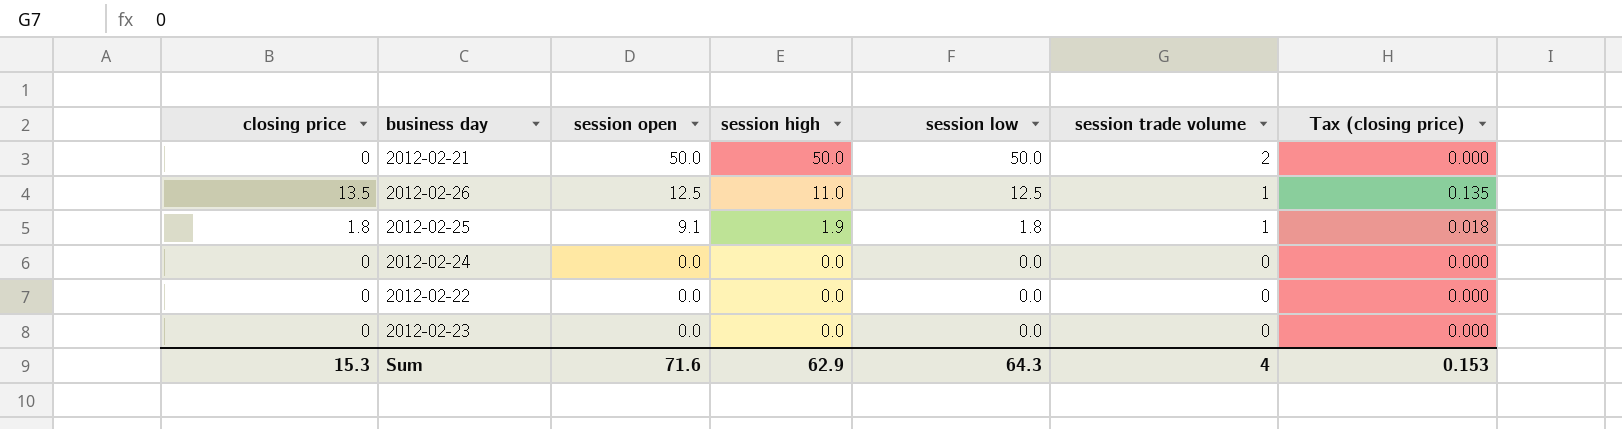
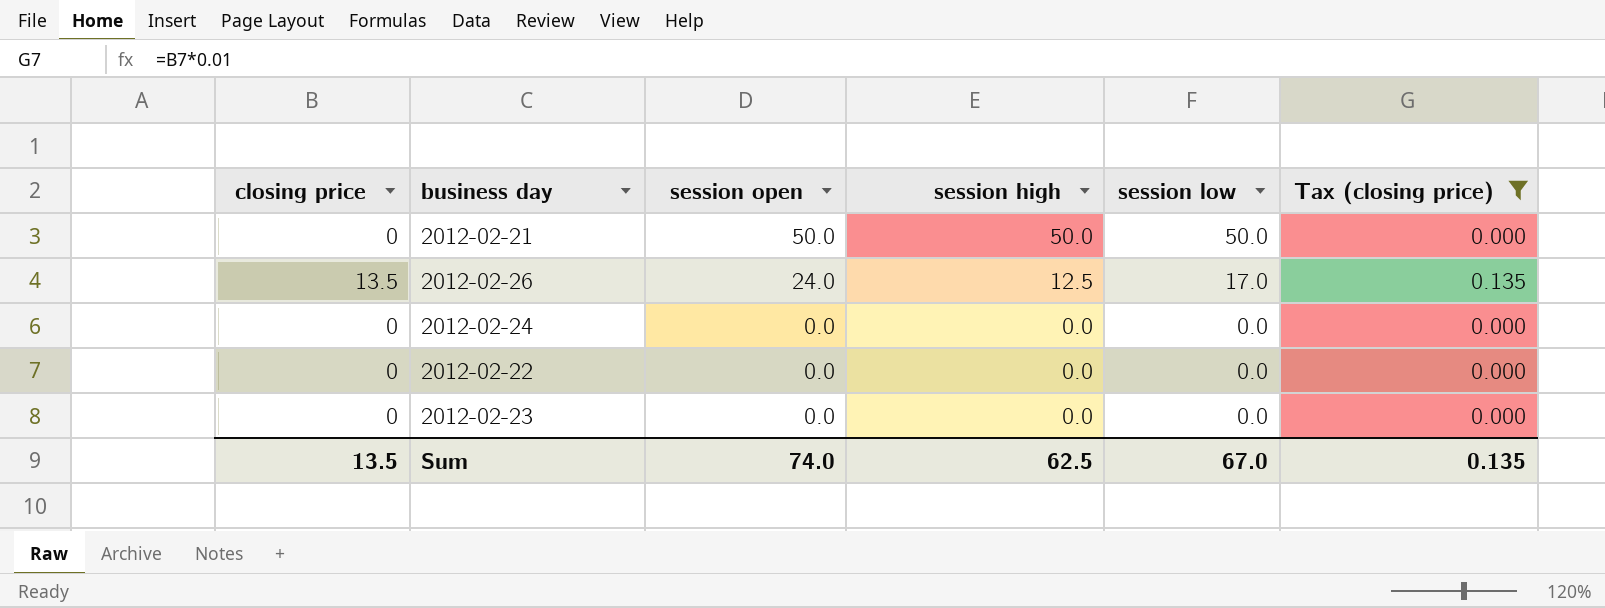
filter: none -> Tax (closing price) != 0.018
column session trade volume | position: 6 -> none
2012-02-26 | session open: 12.5 -> 24.0
2012-02-26 | session high: 11.0 -> 12.5
2012-02-26 | session low: 12.5 -> 17.0
Sum | closing price: 15.3 -> 13.5
Sum | session open: 71.6 -> 74.0
Sum | session high: 62.9 -> 62.5
Sum | session low: 64.3 -> 67.0
Sum | Tax (closing price): 0.153 -> 0.135

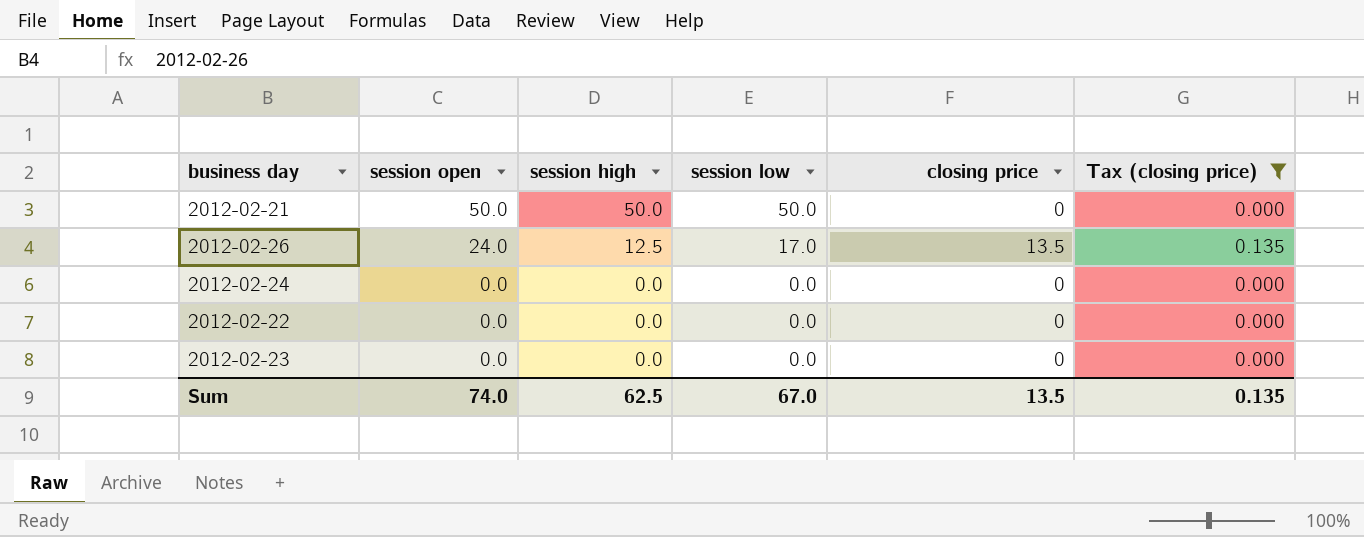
column closing price | position: 1 -> 5

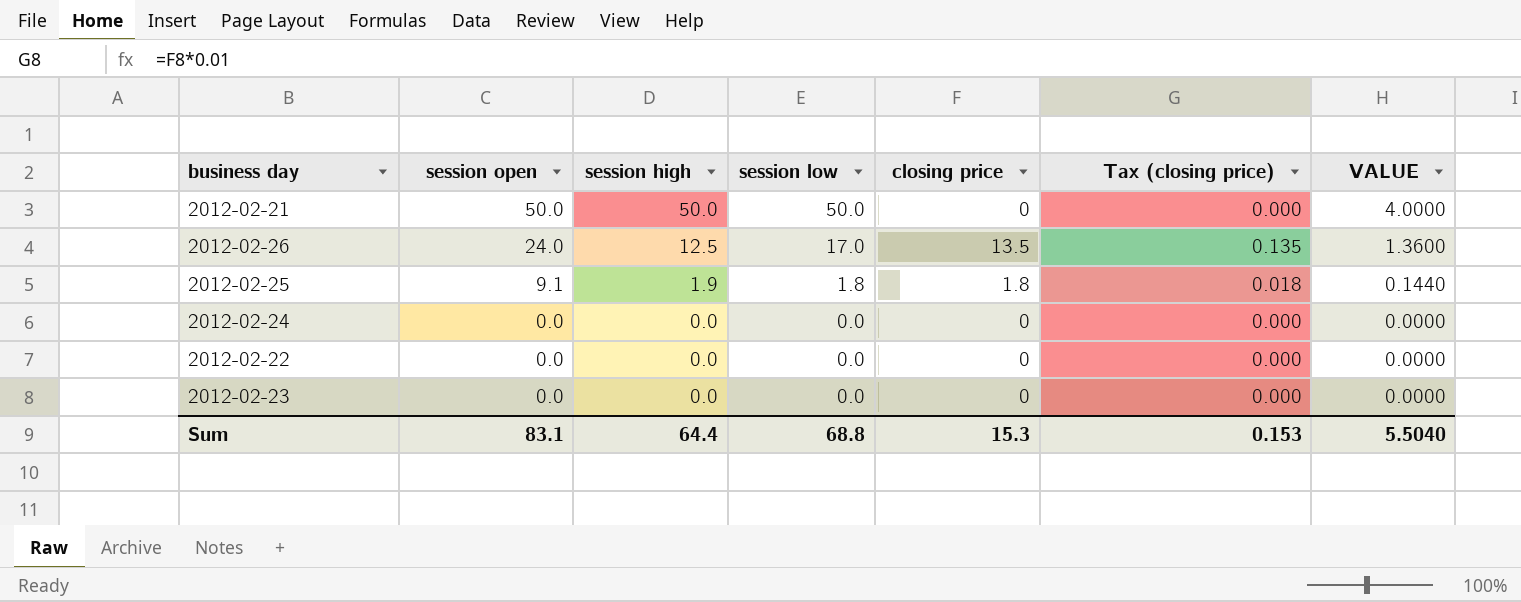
filter: Tax (closing price) != 0.018 -> none
column VALUE | formula: none -> [session low] * 0.08
Sum | session open: 74.0 -> 83.1
Sum | session high: 62.5 -> 64.4
Sum | session low: 67.0 -> 68.8
Sum | closing price: 13.5 -> 15.3
Sum | Tax (closing price): 0.135 -> 0.153

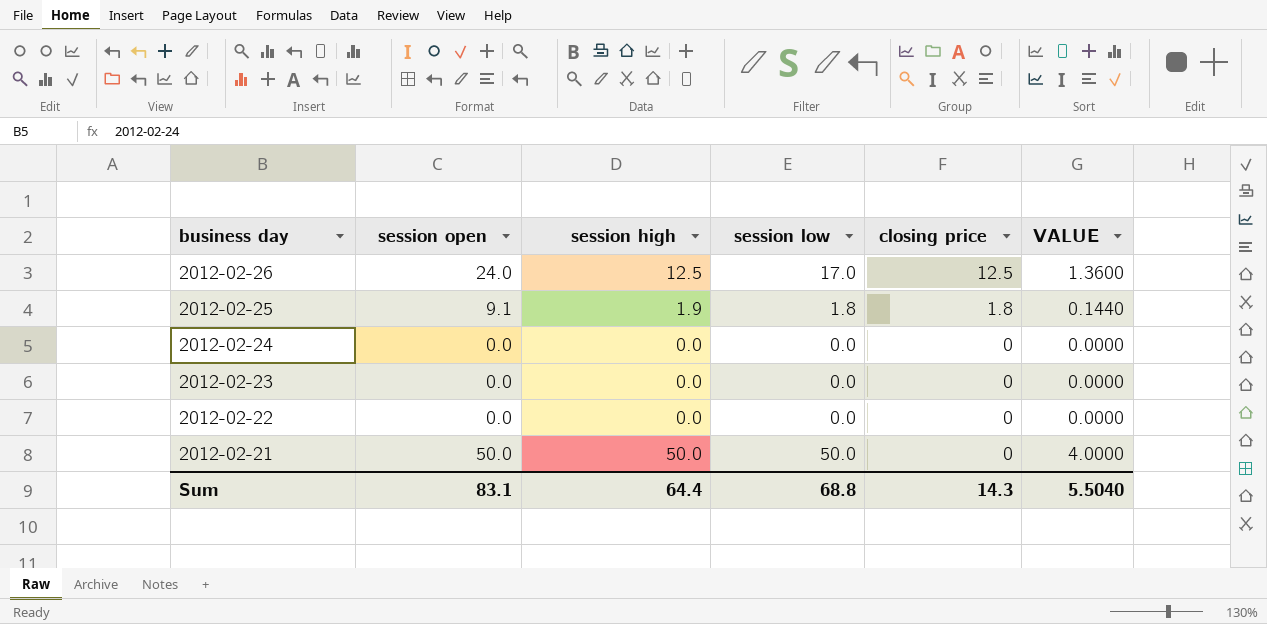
row order: session open descending -> business day descending
column Tax (closing price) | formula: [closing price] * 0.01 -> none
2012-02-26 | closing price: 13.5 -> 12.5
Sum | closing price: 15.3 -> 14.3

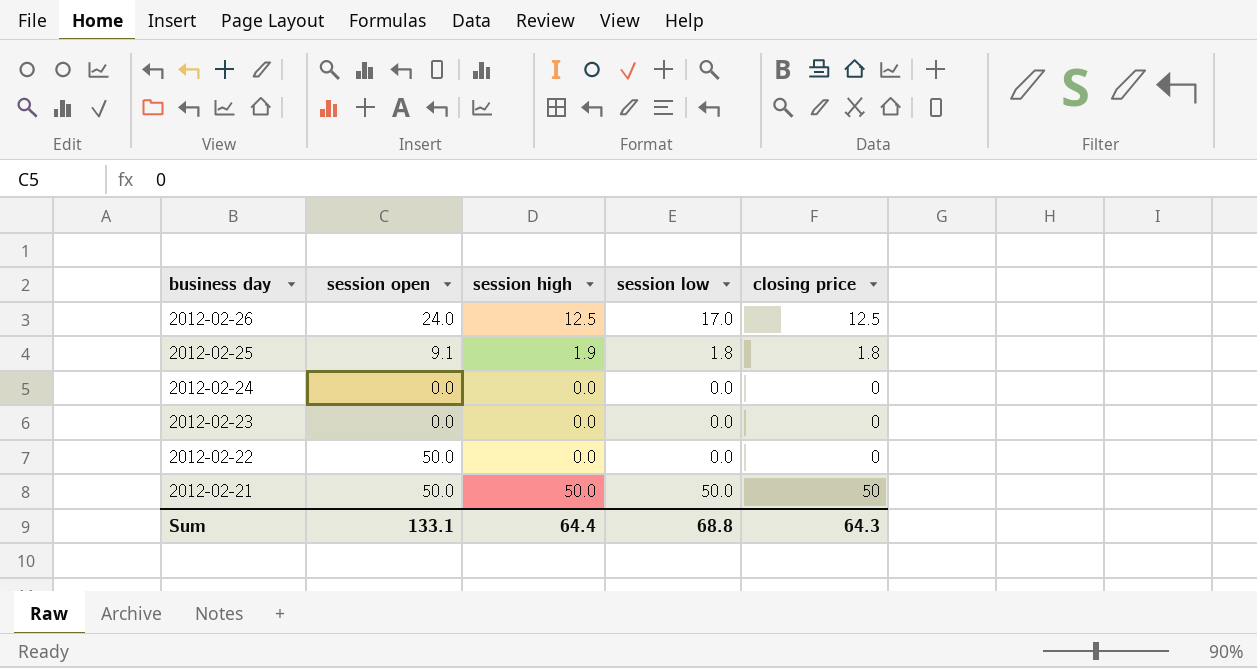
column VALUE | formula: [session low] * 0.08 -> none
2012-02-22 | session open: 0.0 -> 50.0
2012-02-21 | closing price: 0 -> 50
Sum | session open: 83.1 -> 133.1
Sum | closing price: 14.3 -> 64.3

